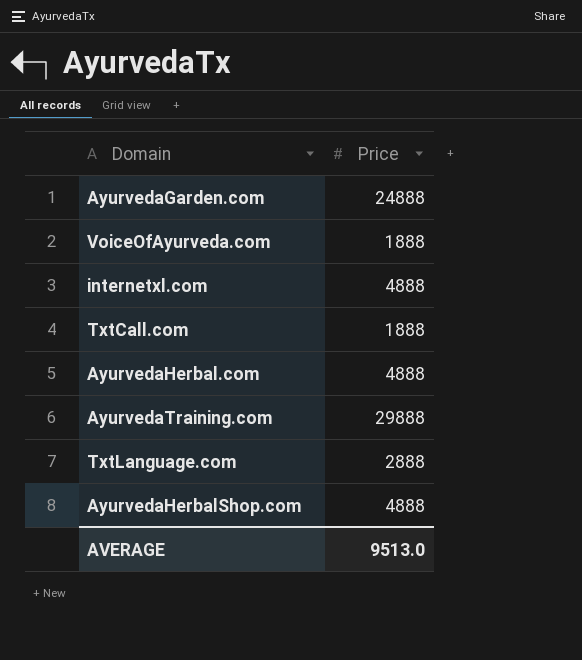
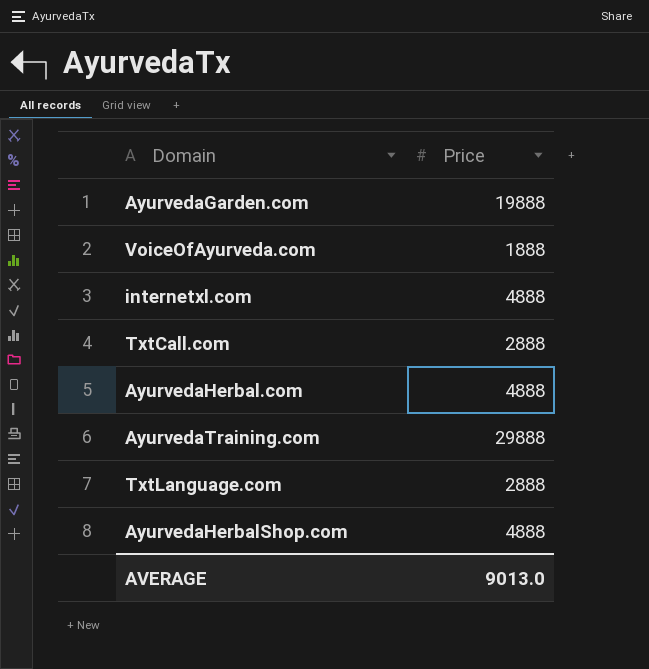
AyurvedaGarden.com | Price: 24888 -> 19888
TxtCall.com | Price: 1888 -> 2888
AVERAGE | Price: 9513.0 -> 9013.0

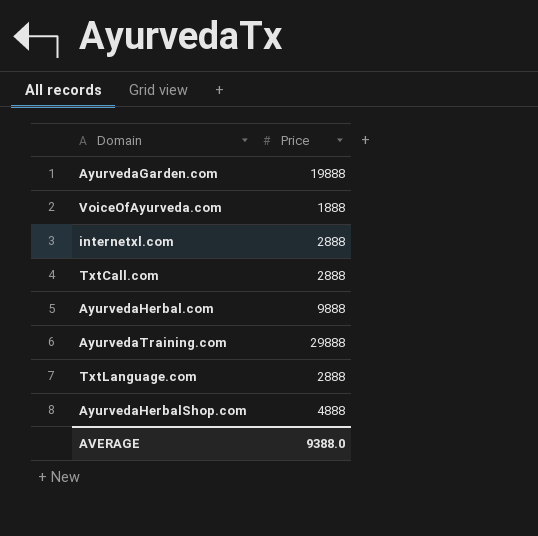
internetxl.com | Price: 4888 -> 2888
AyurvedaHerbal.com | Price: 4888 -> 9888
AVERAGE | Price: 9013.0 -> 9388.0

